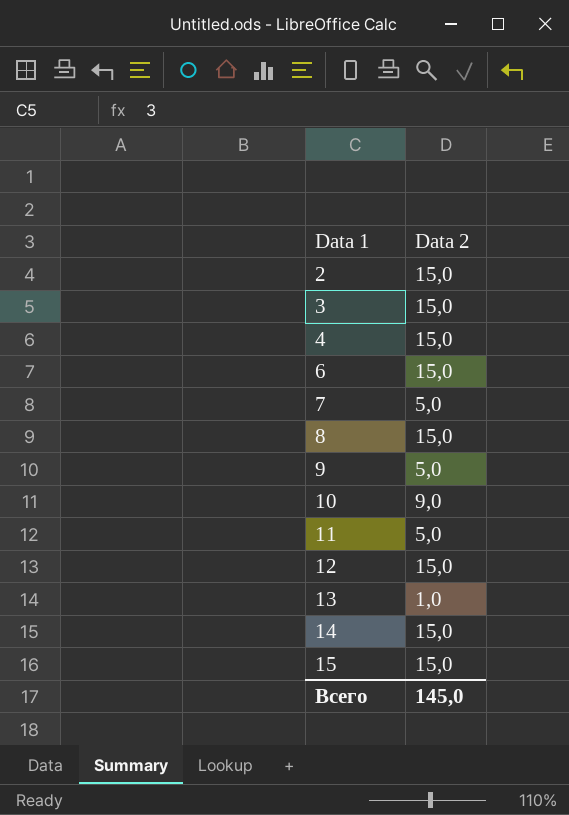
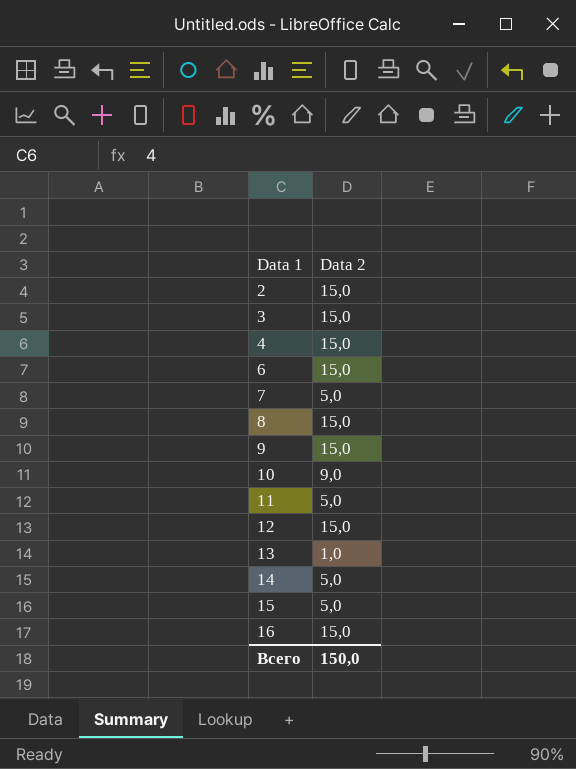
9 | Data 2: 5,0 -> 15,0
14 | Data 2: 15,0 -> 5,0
15 | Data 2: 15,0 -> 5,0
row 16: none -> 15,0
Всего | Data 2: 145,0 -> 150,0

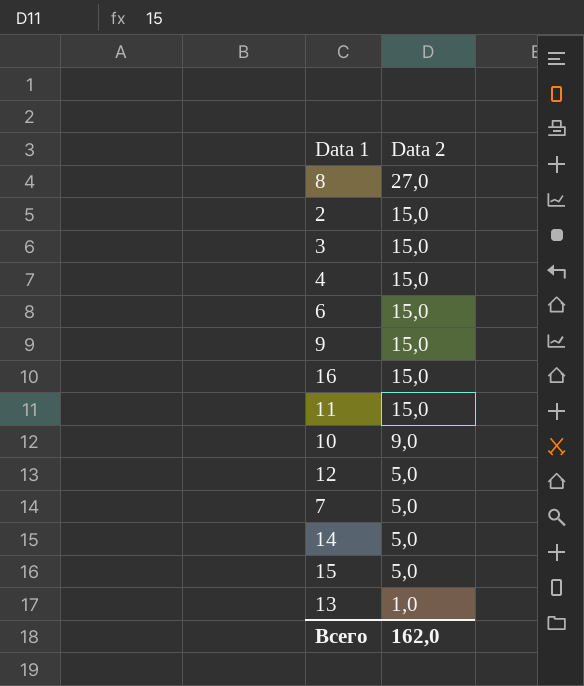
row order: Data 1 ascending -> Data 2 descending
8 | Data 2: 15,0 -> 27,0
11 | Data 2: 5,0 -> 15,0
12 | Data 2: 15,0 -> 5,0
Всего | Data 2: 150,0 -> 162,0

